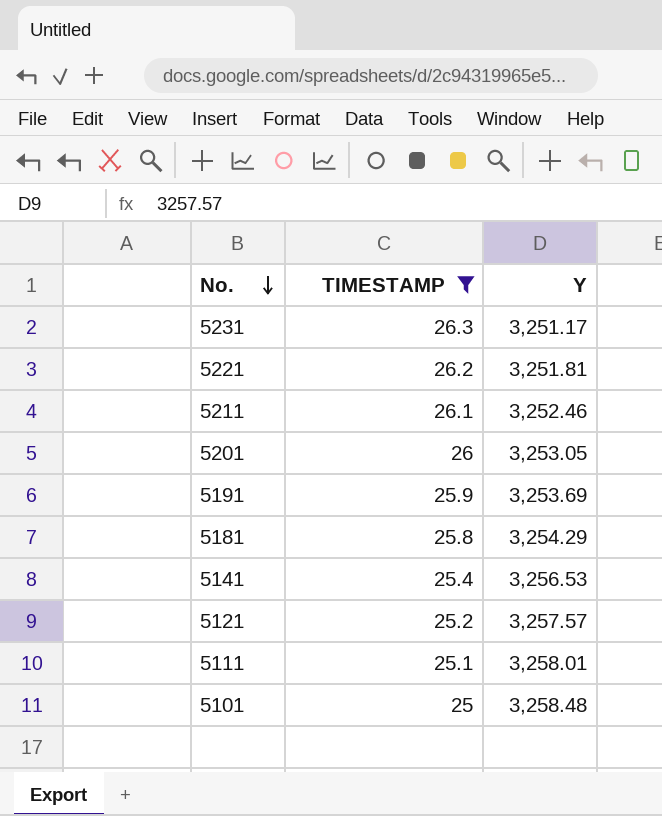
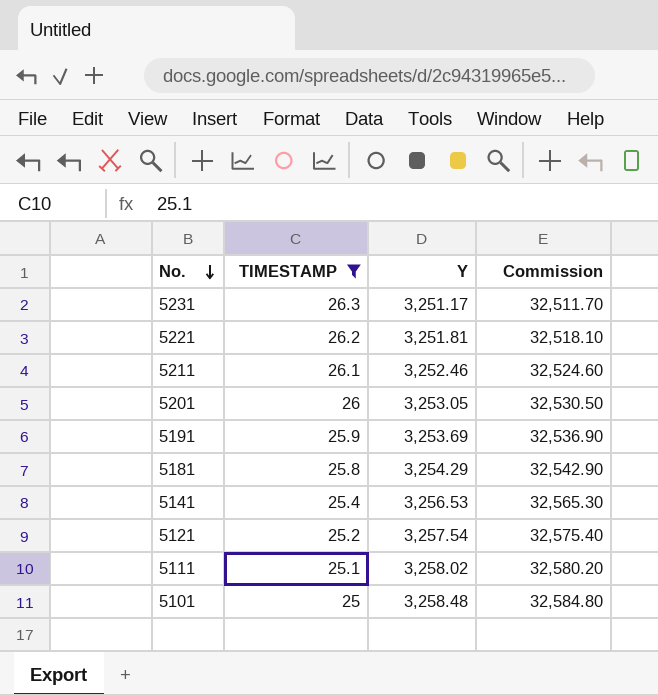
column Commission | formula: none -> [Y] * 10
5121 | Y: 3,257.57 -> 3,257.54
5111 | Y: 3,258.01 -> 3,258.02

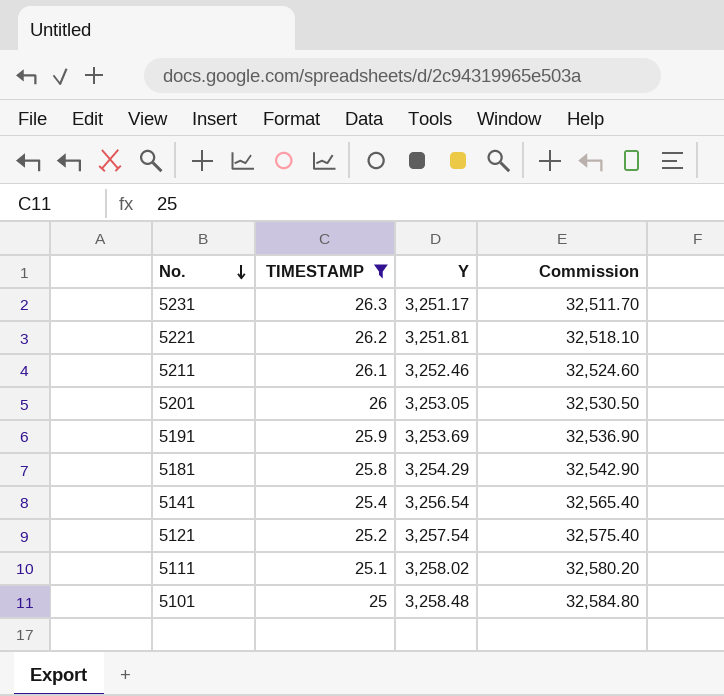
5141 | Y: 3,256.53 -> 3,256.54
5141 | Commission: 32,565.30 -> 32,565.40

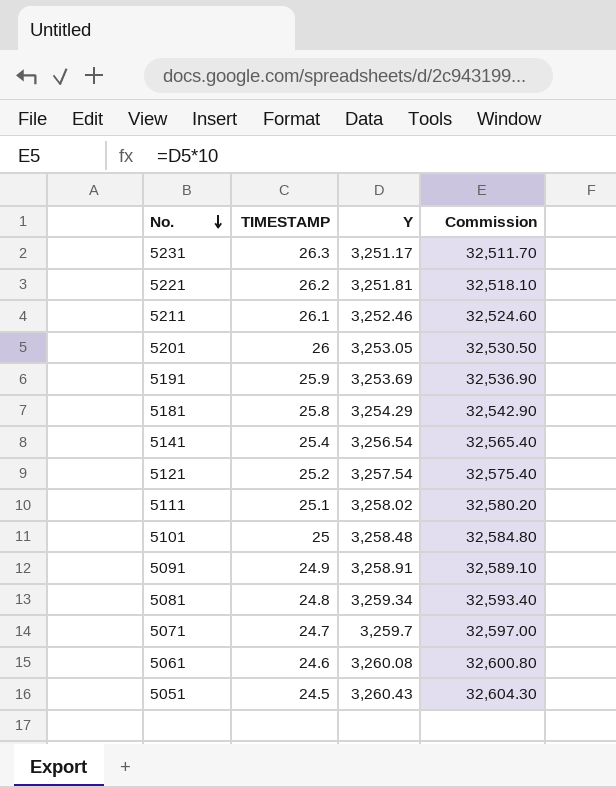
filter: TIMESTAMP >= 25 -> none

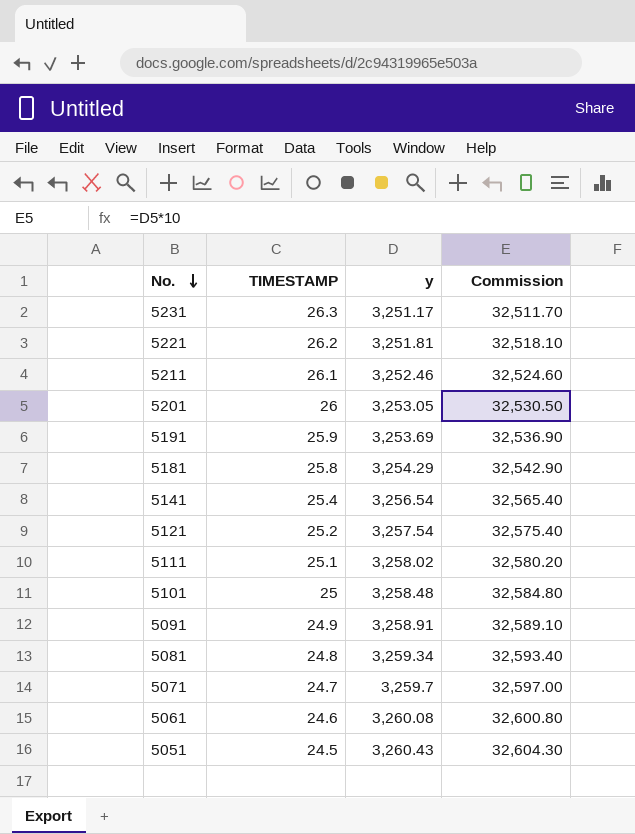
column name: Y -> y

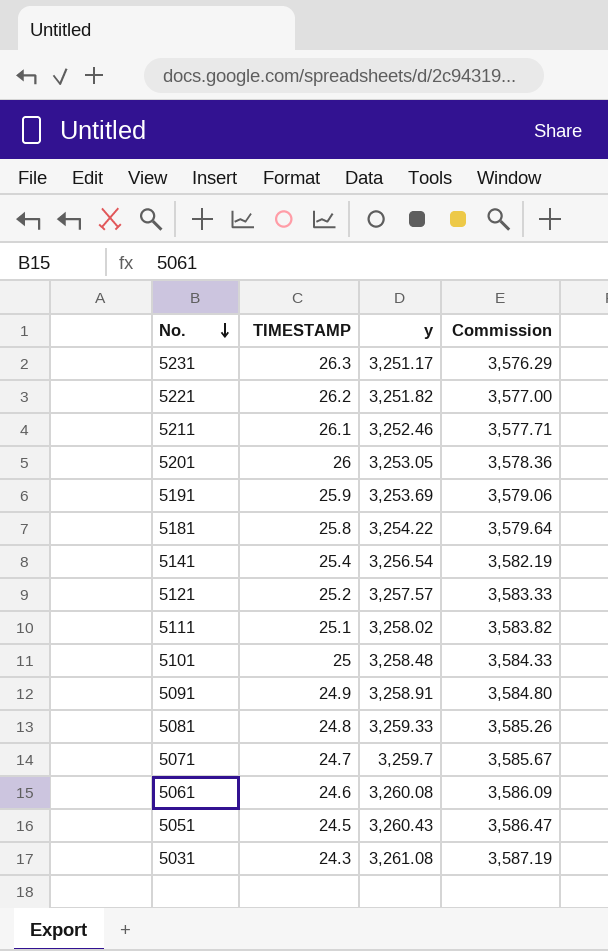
column Commission | formula: [y] * 10 -> [y] * 1.1
5221 | y: 3,251.81 -> 3,251.82
5181 | y: 3,254.29 -> 3,254.22
5121 | y: 3,257.54 -> 3,257.57
5081 | y: 3,259.34 -> 3,259.33
row 5031: none -> 24.3 | 3,261.08 | 3,587.19

